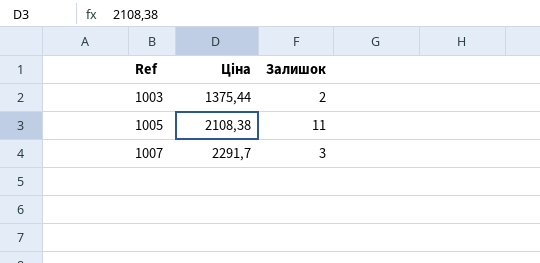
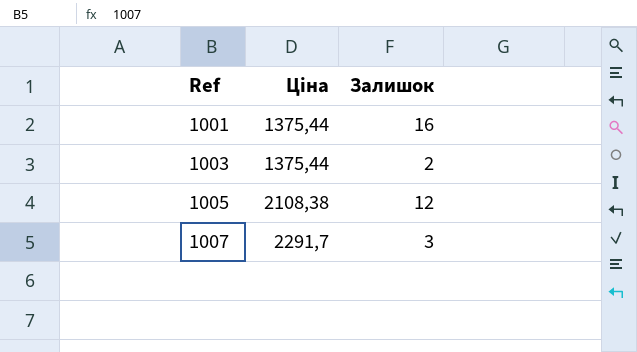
row 1001: none -> 1375,44 | 16
1005 | Залишок: 11 -> 12

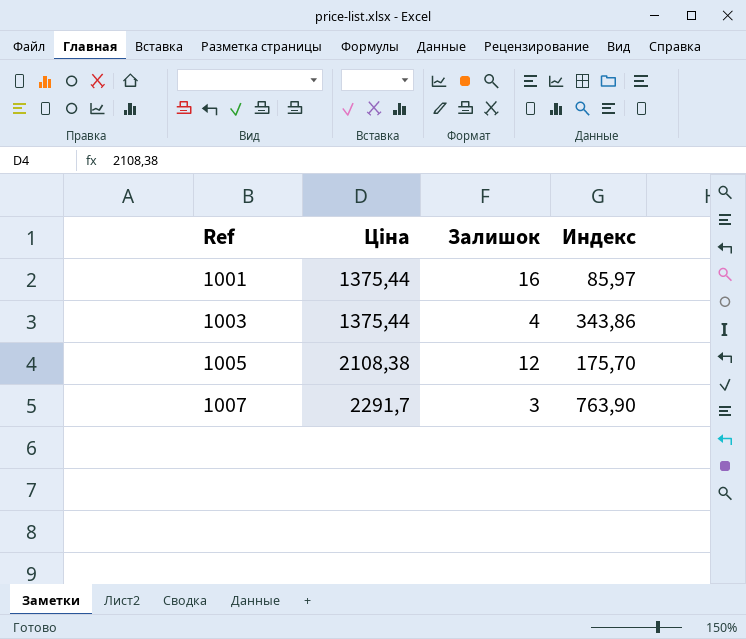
column Индекс | formula: none -> [Ціна] / [Залишок]
1003 | Залишок: 2 -> 4

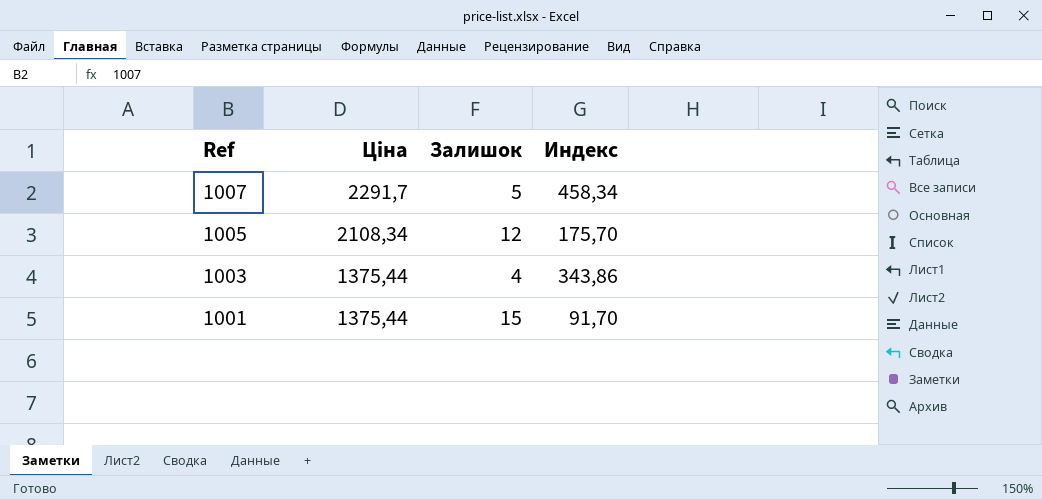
row order: Ref ascending -> Ref descending
1007 | Залишок: 3 -> 5
1007 | Индекс: 763,90 -> 458,34
1005 | Ціна: 2108,38 -> 2108,34
1001 | Залишок: 16 -> 15
1001 | Индекс: 85,97 -> 91,70

